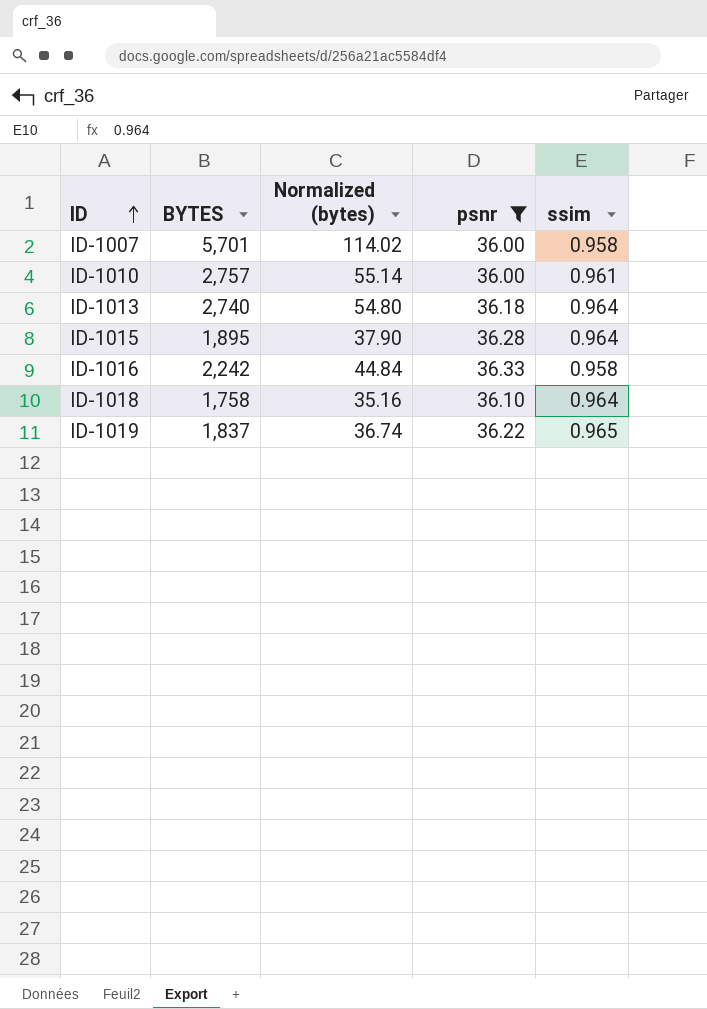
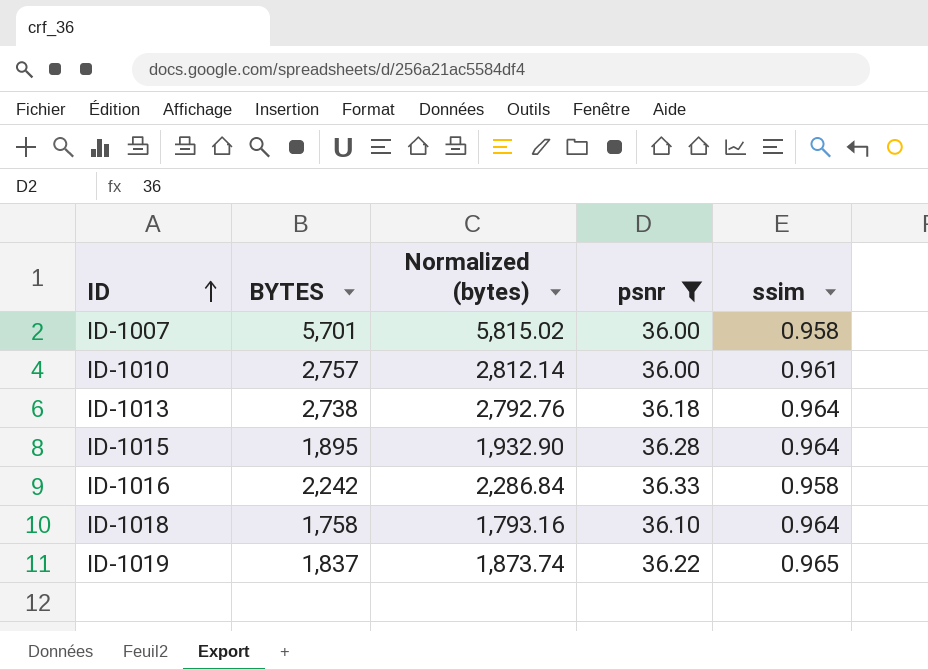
column Normalized (bytes) | formula: [BYTES] * 0.02 -> [BYTES] * 1.02
ID-1013 | BYTES: 2,740 -> 2,738

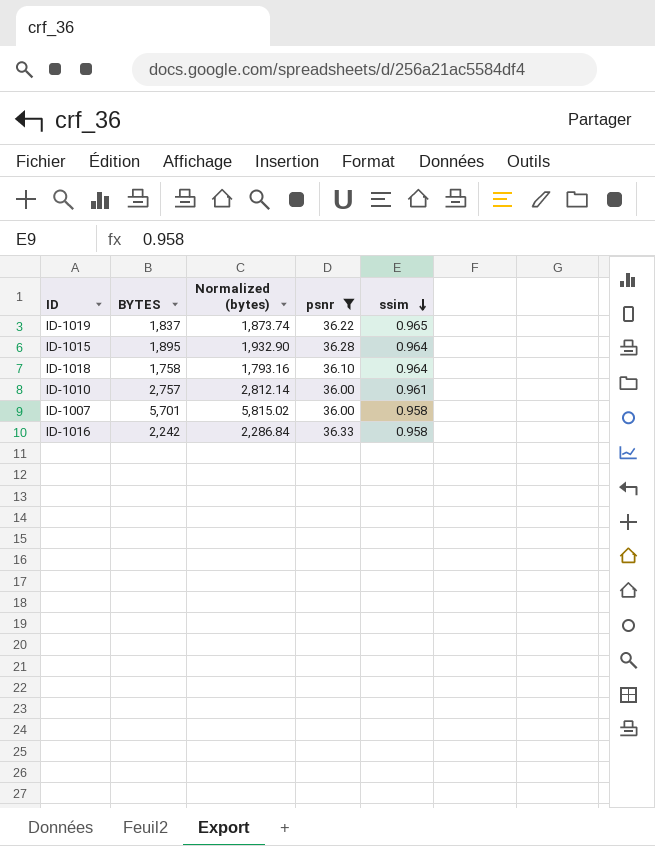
row order: ID ascending -> ssim descending
row ID-1013: 2,738 | 2,792.76 | 36.18 | 0.964 -> none

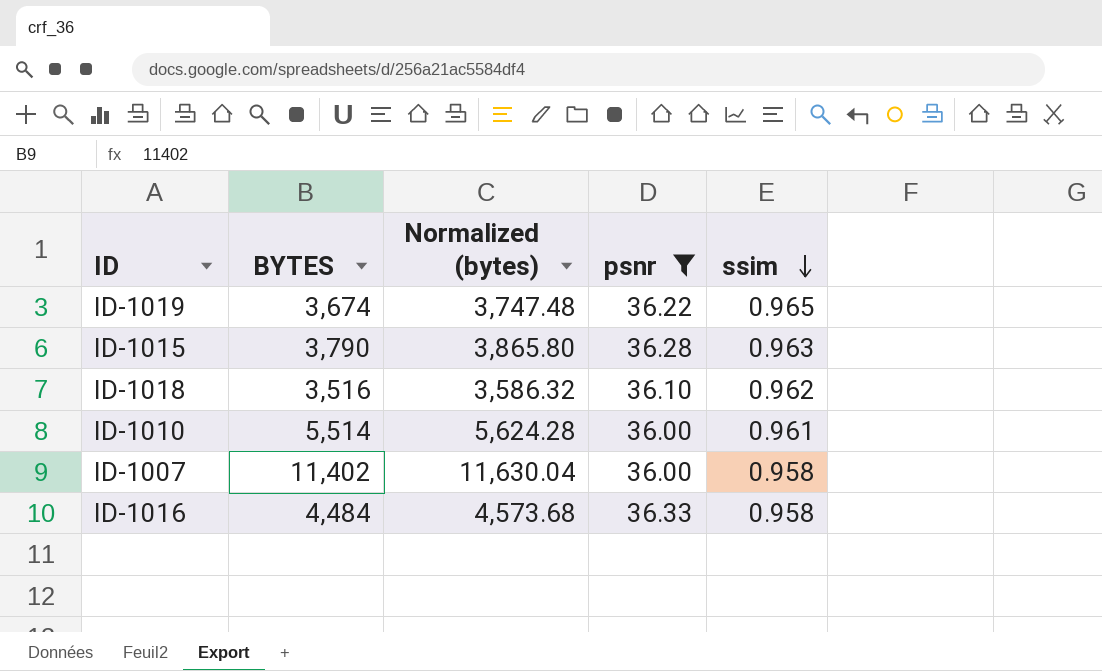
ID-1019 | BYTES: 1,837 -> 3,674
ID-1019 | Normalized (bytes): 1,873.74 -> 3,747.48
ID-1015 | BYTES: 1,895 -> 3,790
ID-1015 | Normalized (bytes): 1,932.90 -> 3,865.80
ID-1015 | ssim: 0.964 -> 0.963
ID-1018 | BYTES: 1,758 -> 3,516
ID-1018 | Normalized (bytes): 1,793.16 -> 3,586.32
ID-1018 | ssim: 0.964 -> 0.962
ID-1010 | BYTES: 2,757 -> 5,514
ID-1010 | Normalized (bytes): 2,812.14 -> 5,624.28
ID-1007 | BYTES: 5,701 -> 11,402
ID-1007 | Normalized (bytes): 5,815.02 -> 11,630.04
ID-1016 | BYTES: 2,242 -> 4,484
ID-1016 | Normalized (bytes): 2,286.84 -> 4,573.68

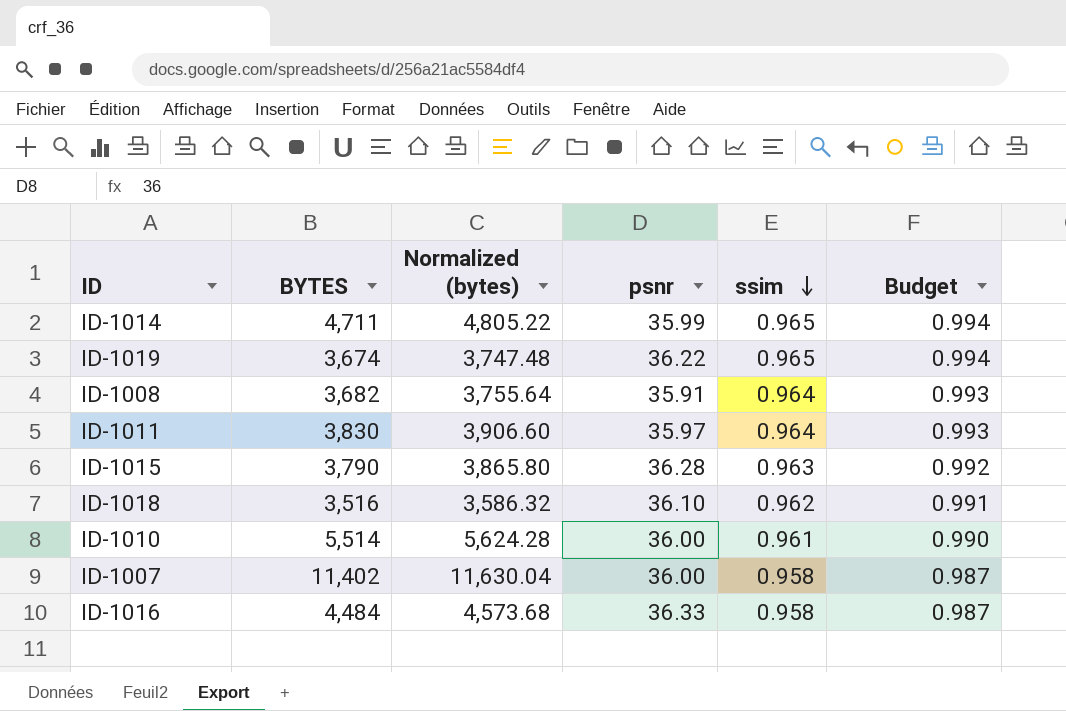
filter: psnr >= 36.00 -> none
column Budget | formula: none -> [ssim] * 1.03

